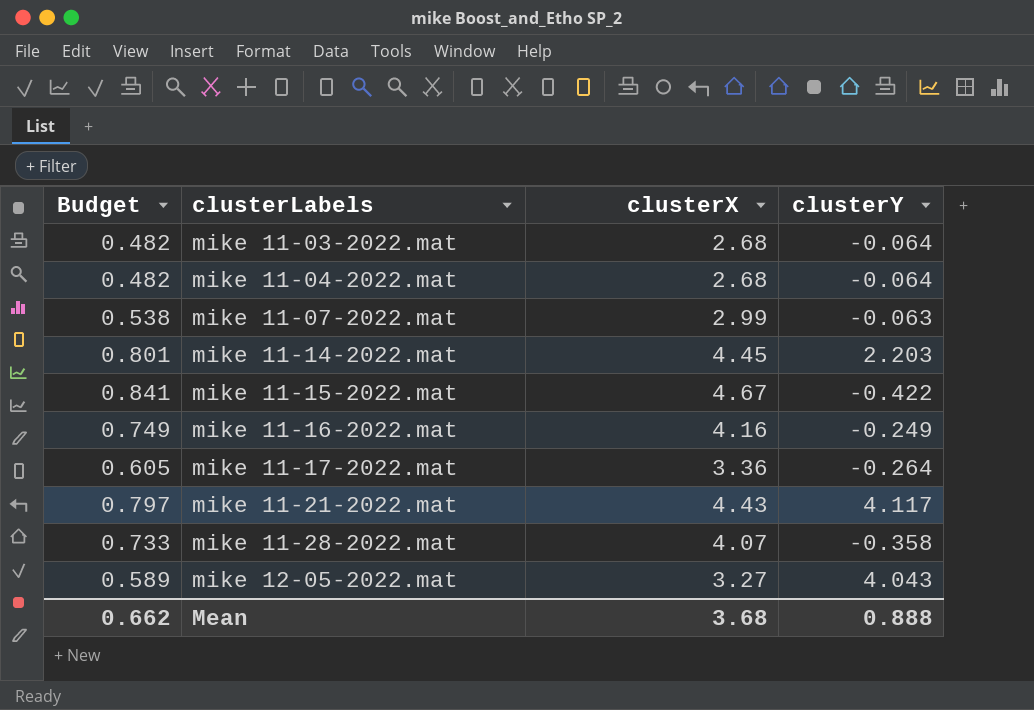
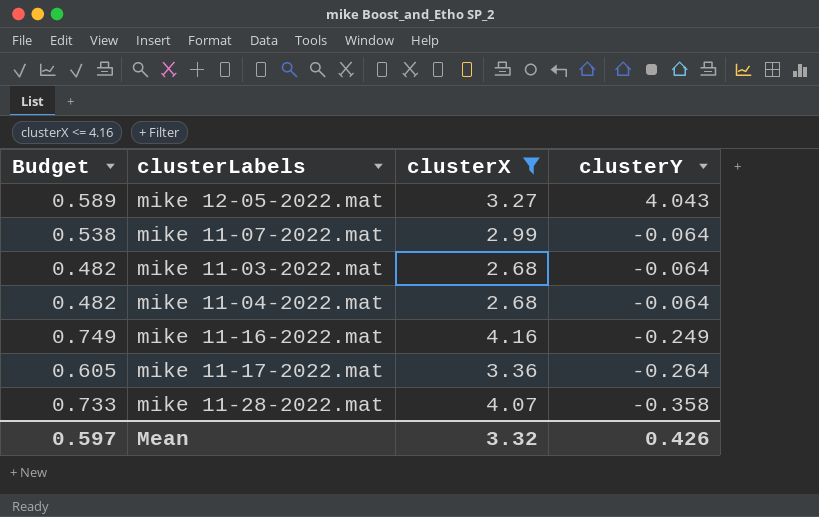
filter: none -> clusterX <= 4.16
row order: clusterLabels ascending -> clusterY descending
mike 11-07-2022.mat | clusterY: -0.063 -> -0.064
Mean | Budget: 0.662 -> 0.597
Mean | clusterX: 3.68 -> 3.32
Mean | clusterY: 0.888 -> 0.426

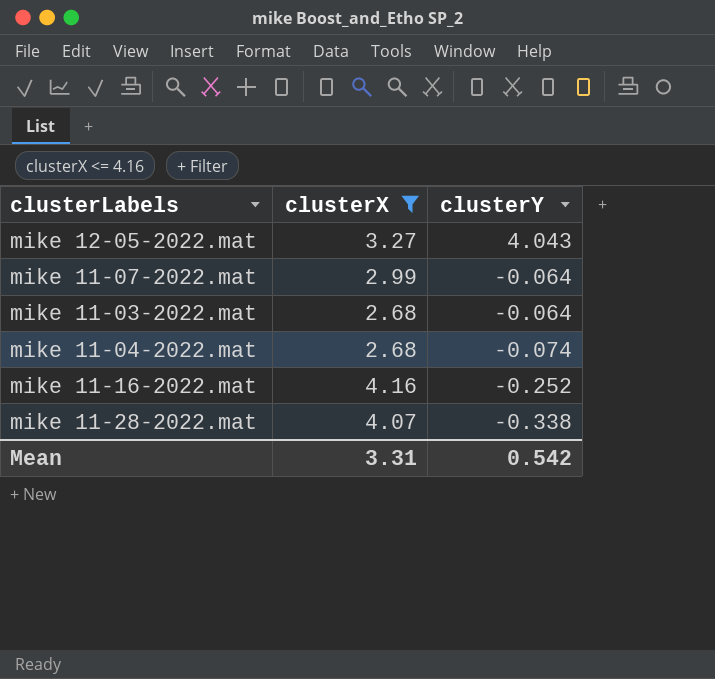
column Budget | formula: [clusterX] * 0.18 -> none
row mike 11-17-2022.mat: 0.605 | 3.36 | -0.264 -> none
mike 11-04-2022.mat | clusterY: -0.064 -> -0.074
mike 11-16-2022.mat | clusterY: -0.249 -> -0.252
mike 11-28-2022.mat | clusterY: -0.358 -> -0.338
Mean | clusterX: 3.32 -> 3.31
Mean | clusterY: 0.426 -> 0.542

